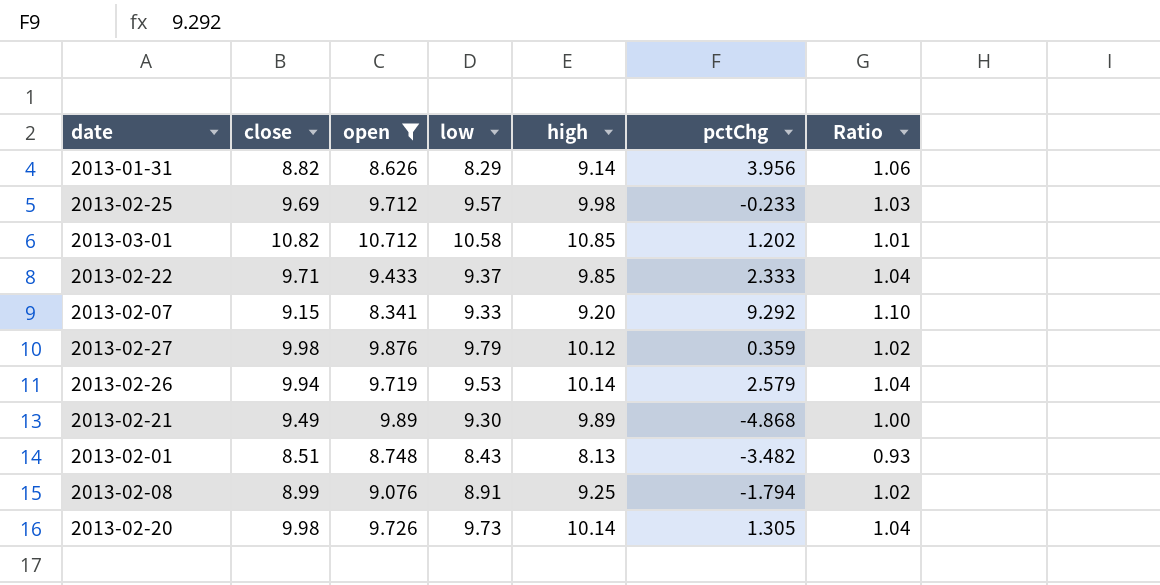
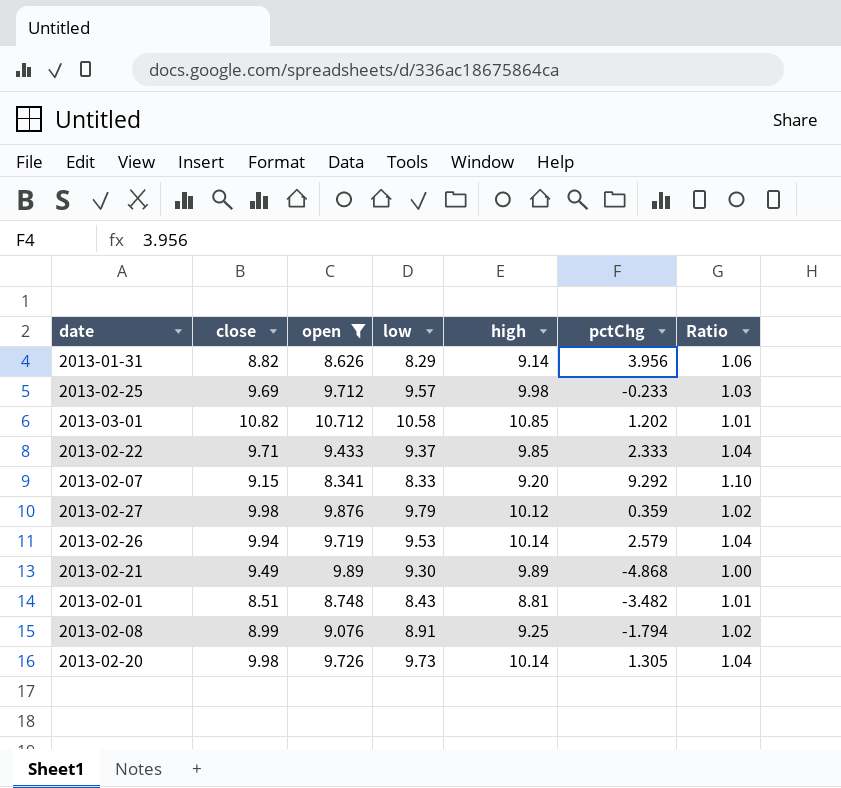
2013-02-07 | low: 9.33 -> 8.33
2013-02-01 | high: 8.13 -> 8.81
2013-02-01 | Ratio: 0.93 -> 1.01

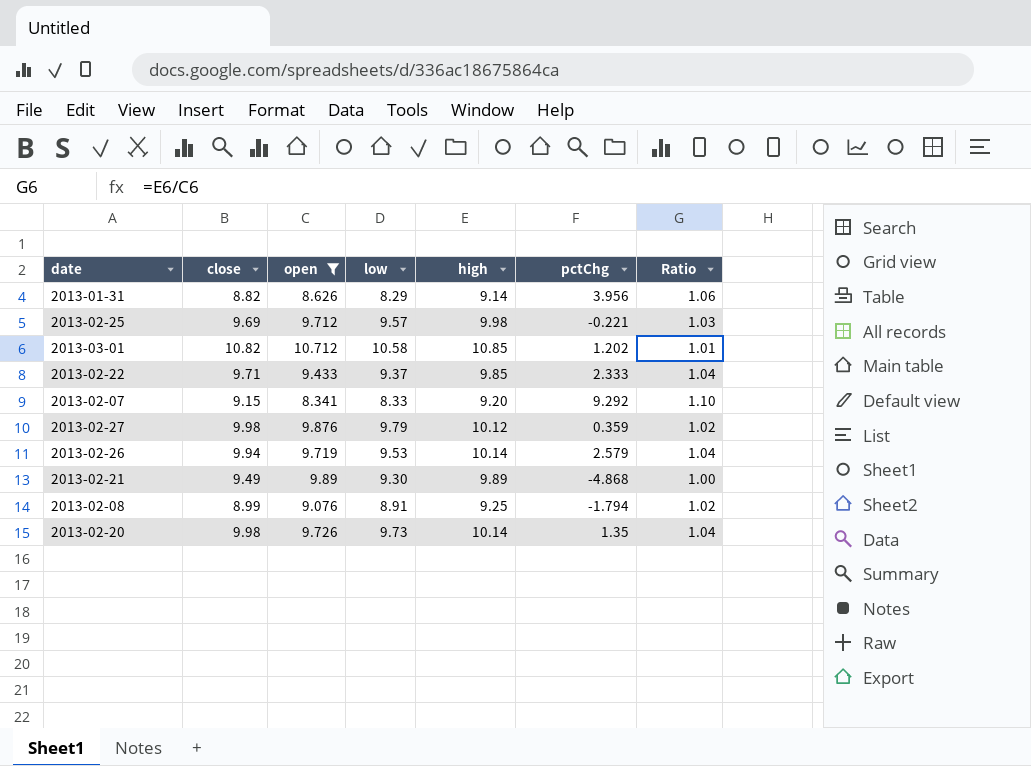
row 2013-02-01: 8.51 | 8.748 | 8.43 | 8.81 | -3.482 | 1.01 -> none
2013-02-25 | pctChg: -0.233 -> -0.221
2013-02-20 | pctChg: 1.305 -> 1.35

